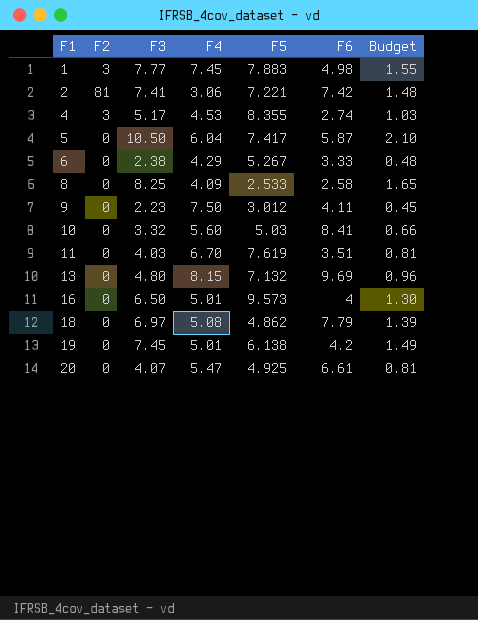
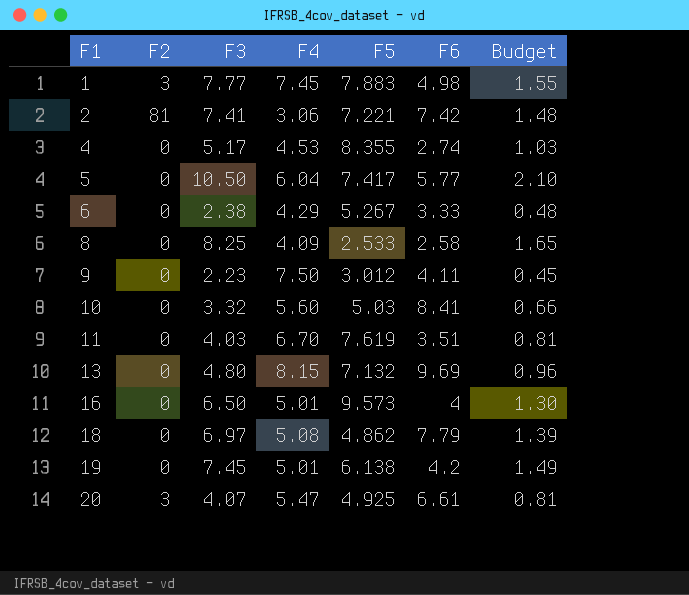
4 | F2: 3 -> 0
5 | F6: 5.87 -> 5.77
20 | F2: 0 -> 3

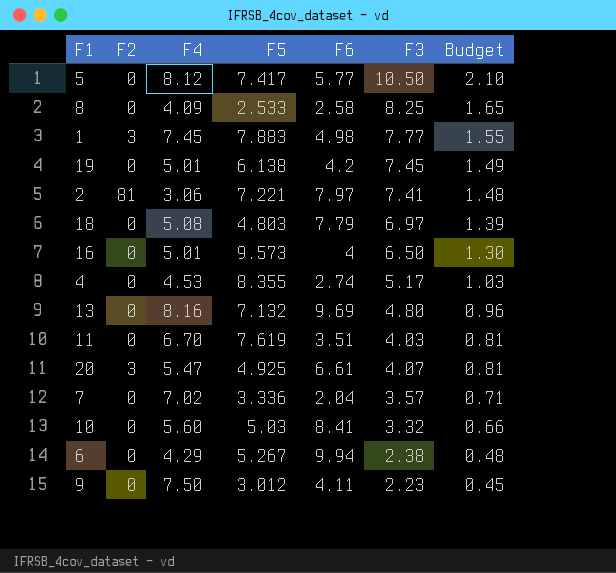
row order: F1 ascending -> Budget descending
column F3 | position: 3 -> 6
5 | F4: 6.04 -> 8.12
2 | F6: 7.42 -> 7.97
18 | F5: 4.862 -> 4.803
13 | F4: 8.15 -> 8.16
row 7: none -> 0 | 7.02 | 3.336 | 2.04 | 3.57 | 0.71
6 | F6: 3.33 -> 9.94

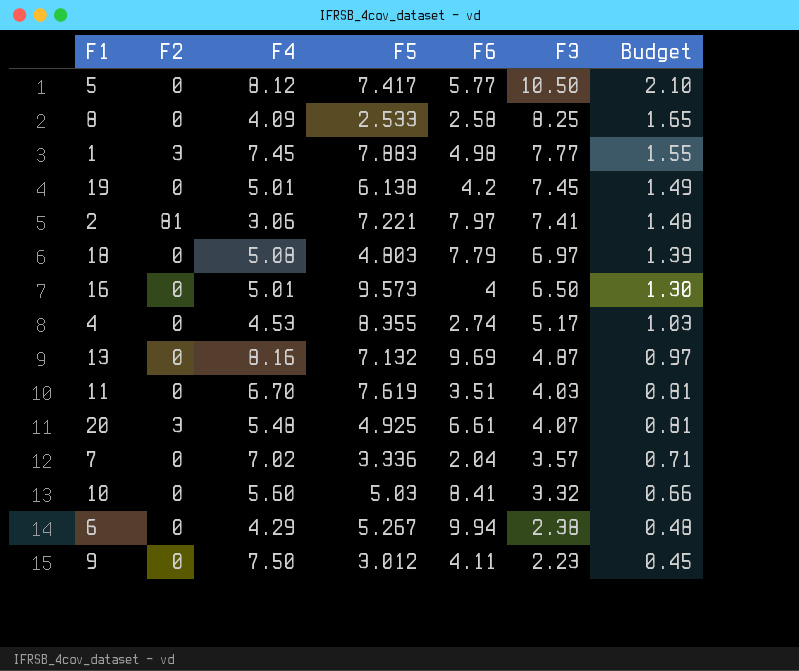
13 | F3: 4.80 -> 4.87
13 | Budget: 0.96 -> 0.97
20 | F4: 5.47 -> 5.48

